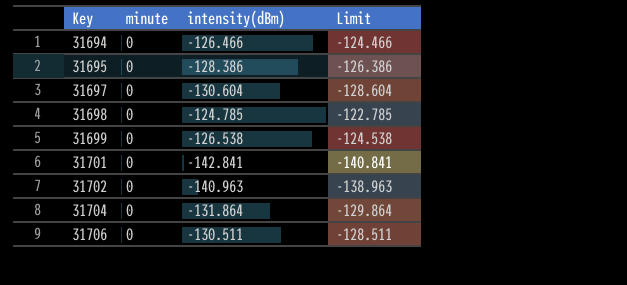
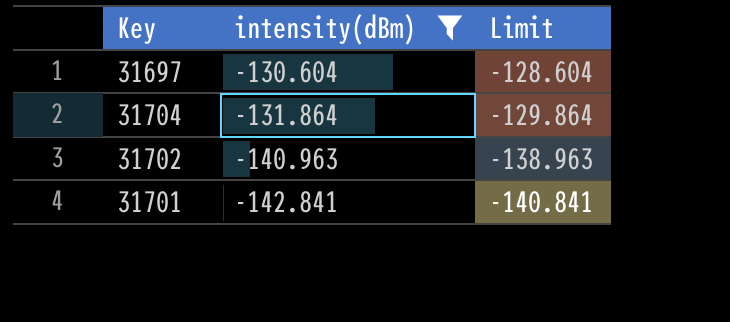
filter: none -> intensity(dBm) <= -130.604
row order: Key ascending -> intensity(dBm) descending
column minute | position: 2 -> none

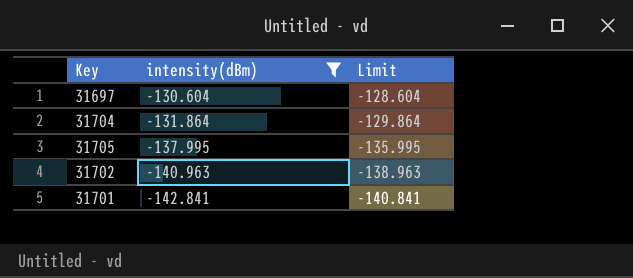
row 31705: none -> -137.995 | -135.995

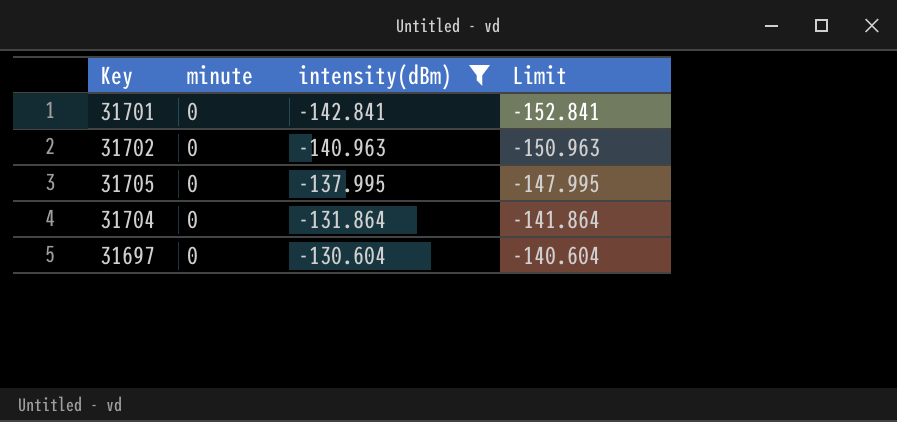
row order: intensity(dBm) descending -> intensity(dBm) ascending
column minute | position: none -> 2
column Limit | formula: [intensity(dBm)] + 2 -> [intensity(dBm)] - 10

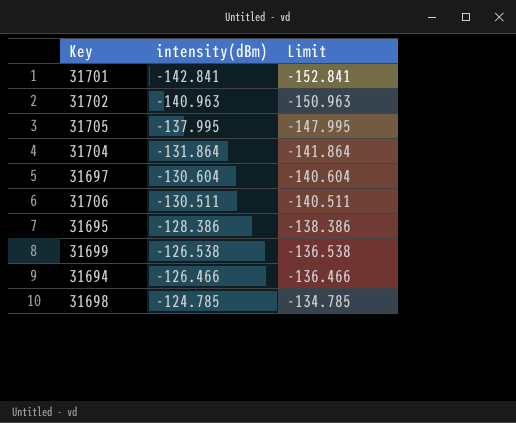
filter: intensity(dBm) <= -130.604 -> none
column minute | position: 2 -> none

